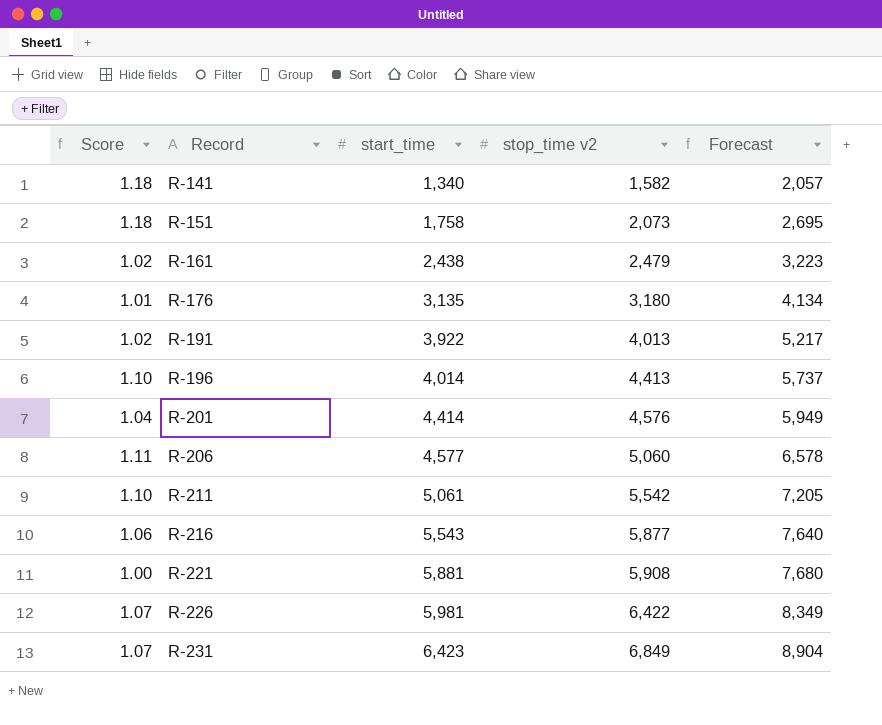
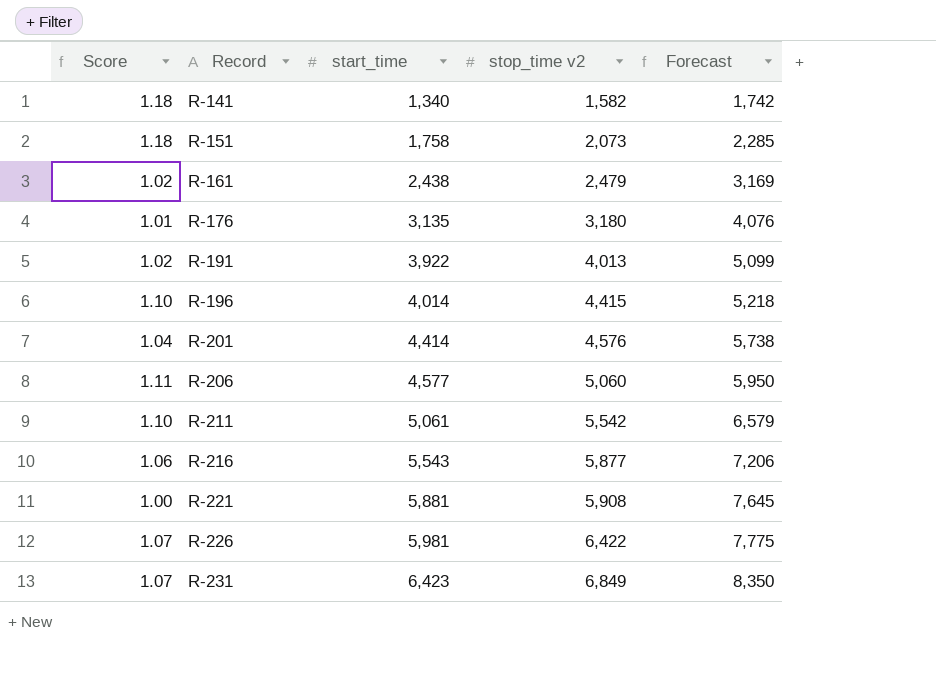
column Forecast | formula: [stop_time v2] * 1.3 -> [start_time] * 1.3
R-196 | stop_time v2: 4,413 -> 4,415

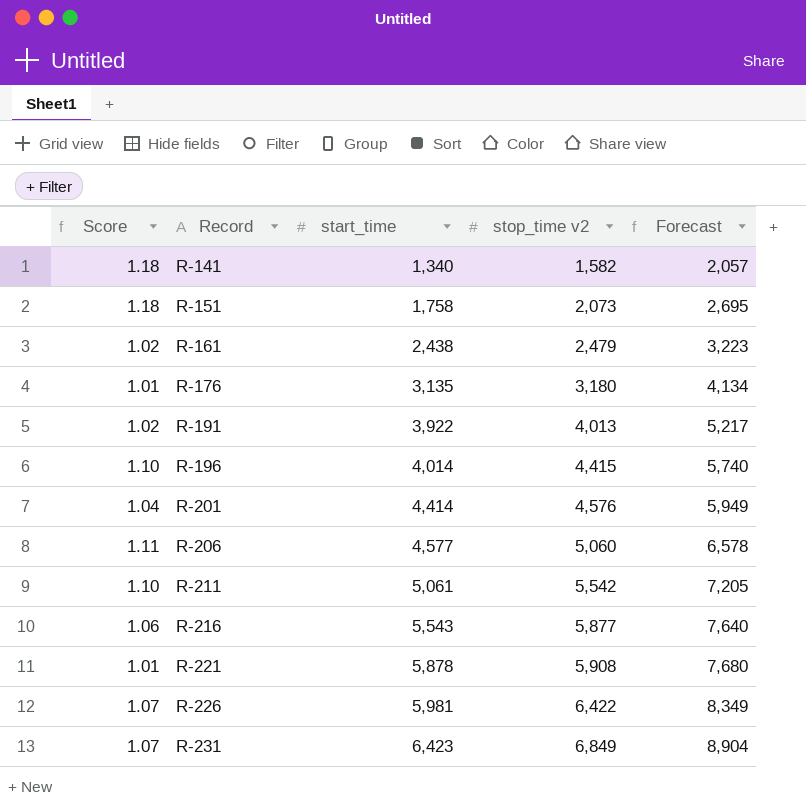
column Forecast | formula: [start_time] * 1.3 -> [stop_time v2] * 1.3
R-221 | Score: 1.00 -> 1.01
R-221 | start_time: 5,881 -> 5,878

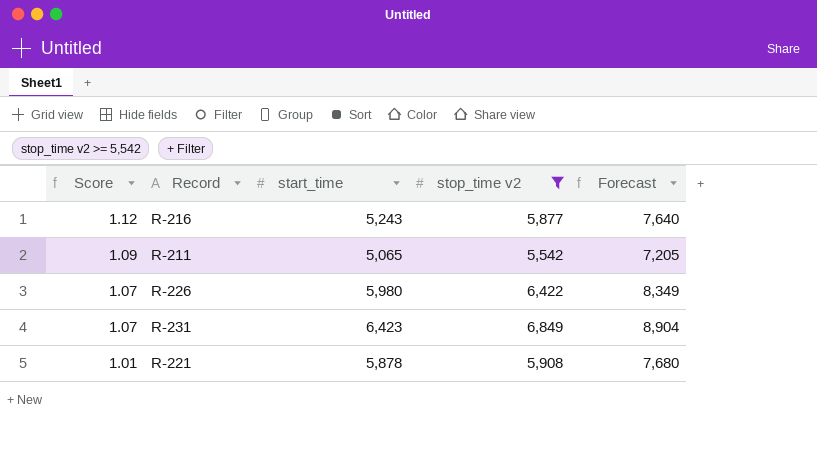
filter: none -> stop_time v2 >= 5,542
row order: Record ascending -> Score descending
R-216 | Score: 1.06 -> 1.12
R-216 | start_time: 5,543 -> 5,243
R-211 | Score: 1.10 -> 1.09
R-211 | start_time: 5,061 -> 5,065
R-226 | start_time: 5,981 -> 5,980

